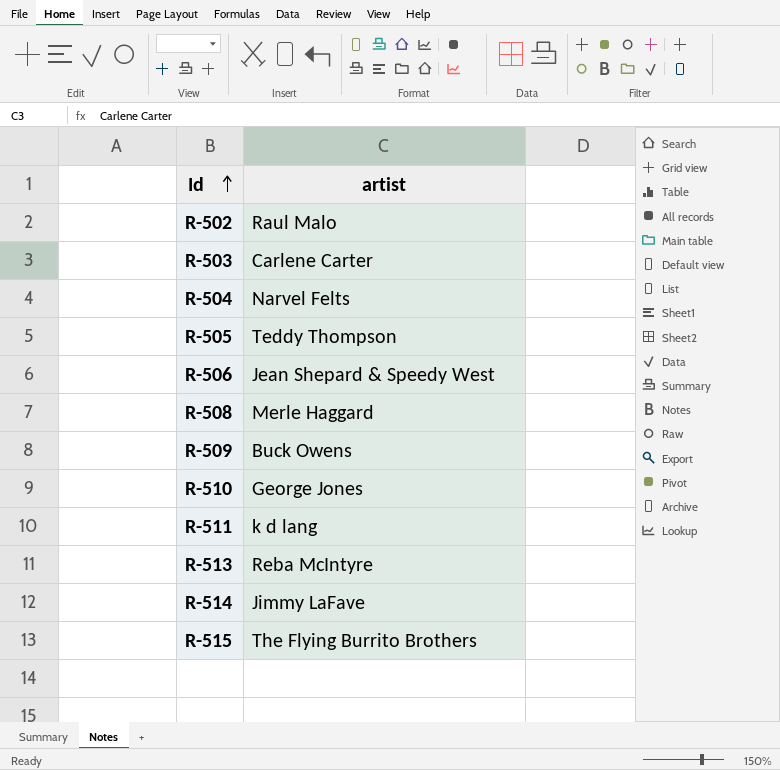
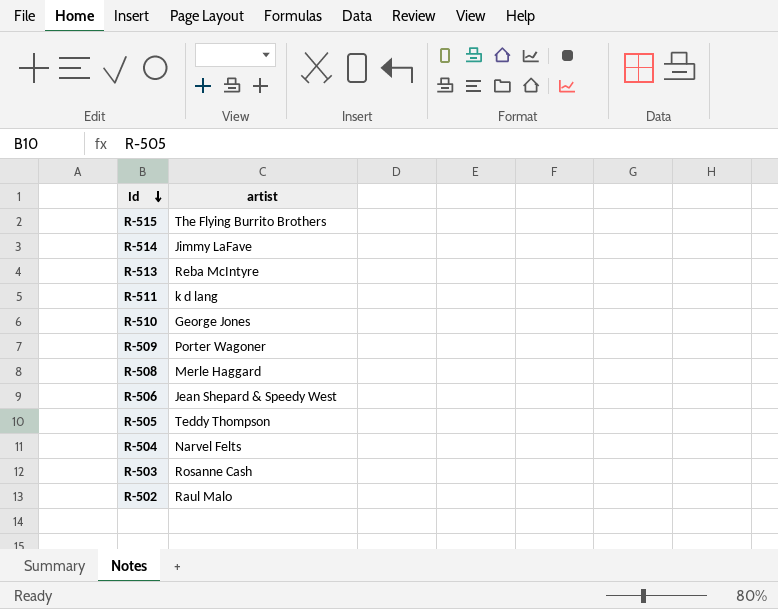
row order: Id ascending -> Id descending
R-509 | artist: Buck Owens -> Porter Wagoner
R-503 | artist: Carlene Carter -> Rosanne Cash

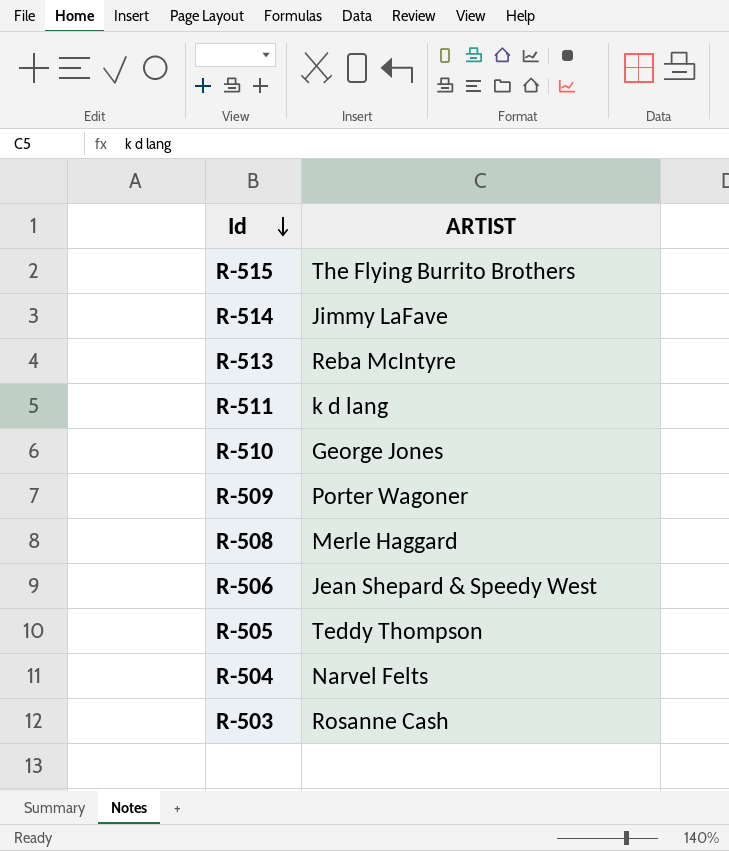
column name: artist -> ARTIST
row R-502: Raul Malo -> none

